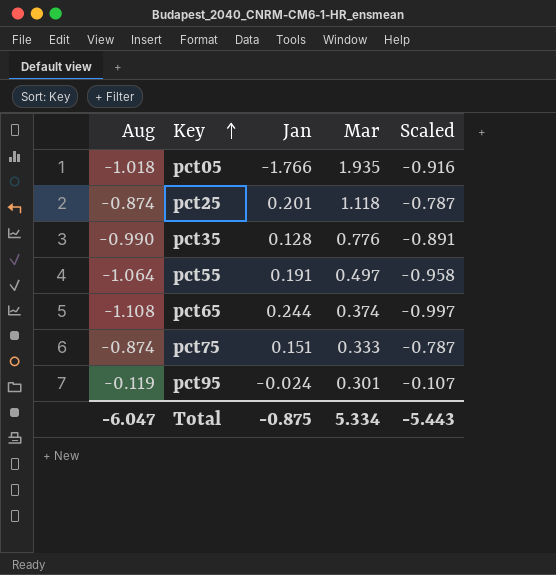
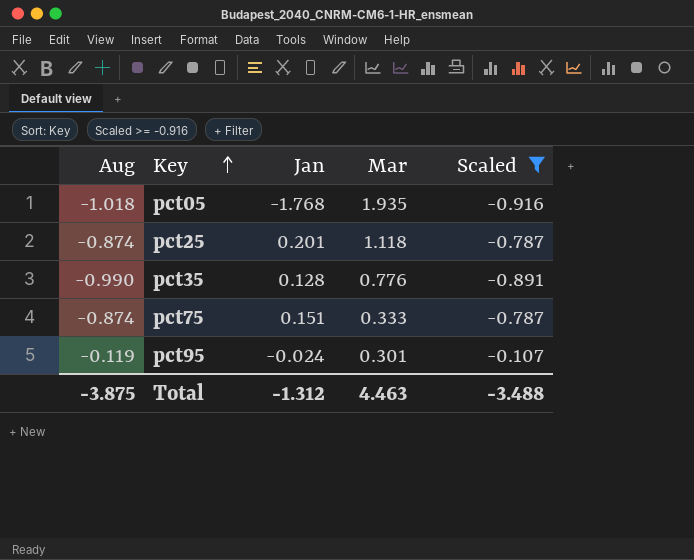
filter: none -> Scaled >= -0.916
pct05 | Jan: -1.766 -> -1.768
Total | Aug: -6.047 -> -3.875
Total | Jan: -0.875 -> -1.312
Total | Mar: 5.334 -> 4.463
Total | Scaled: -5.443 -> -3.488

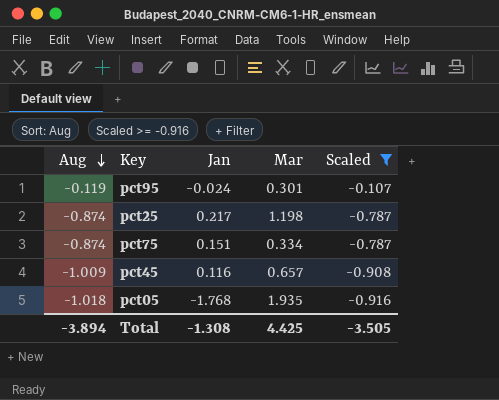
row order: Key ascending -> Aug descending
row pct35: -0.990 | 0.128 | 0.776 | -0.891 -> none
pct25 | Jan: 0.201 -> 0.217
pct25 | Mar: 1.118 -> 1.198
pct75 | Mar: 0.333 -> 0.334
row pct45: none -> -1.009 | 0.116 | 0.657 | -0.908
Total | Aug: -3.875 -> -3.894
Total | Jan: -1.312 -> -1.308
Total | Mar: 4.463 -> 4.425
Total | Scaled: -3.488 -> -3.505

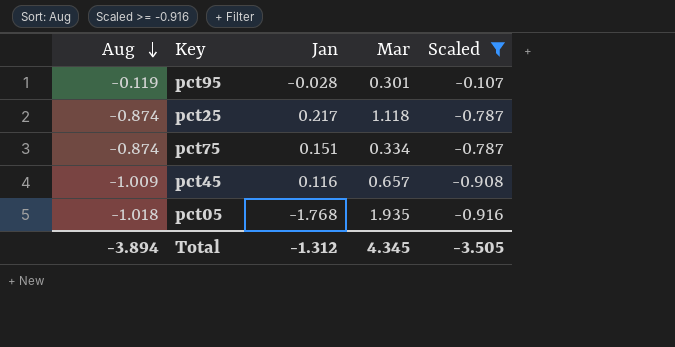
pct95 | Jan: -0.024 -> -0.028
pct25 | Mar: 1.198 -> 1.118
Total | Jan: -1.308 -> -1.312
Total | Mar: 4.425 -> 4.345

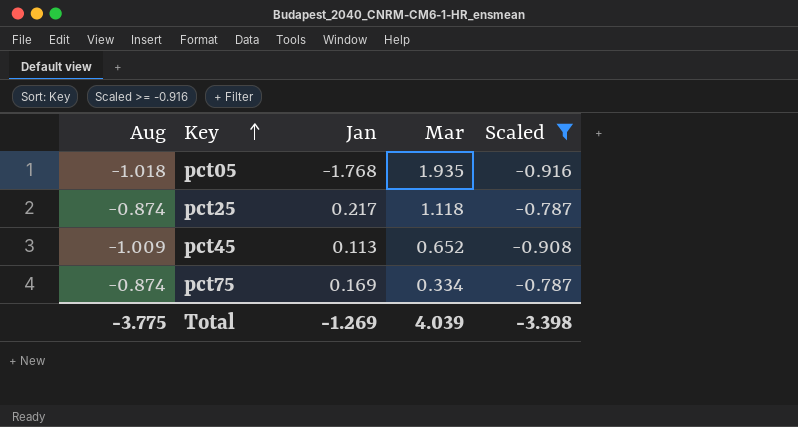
row order: Aug descending -> Key ascending
row pct95: -0.119 | -0.028 | 0.301 | -0.107 -> none
pct45 | Jan: 0.116 -> 0.113
pct45 | Mar: 0.657 -> 0.652
pct75 | Jan: 0.151 -> 0.169
Total | Aug: -3.894 -> -3.775
Total | Jan: -1.312 -> -1.269
Total | Mar: 4.345 -> 4.039
Total | Scaled: -3.505 -> -3.398

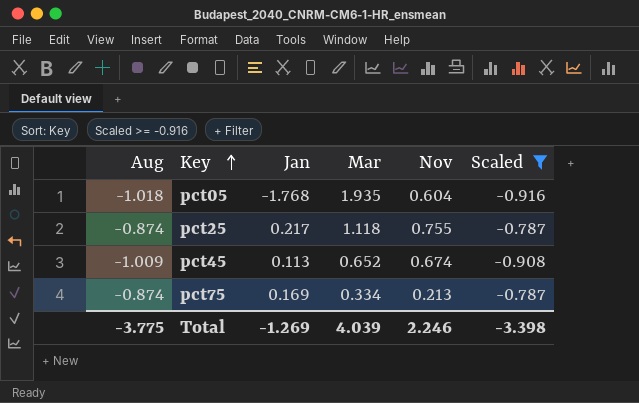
column Nov | position: none -> 5

